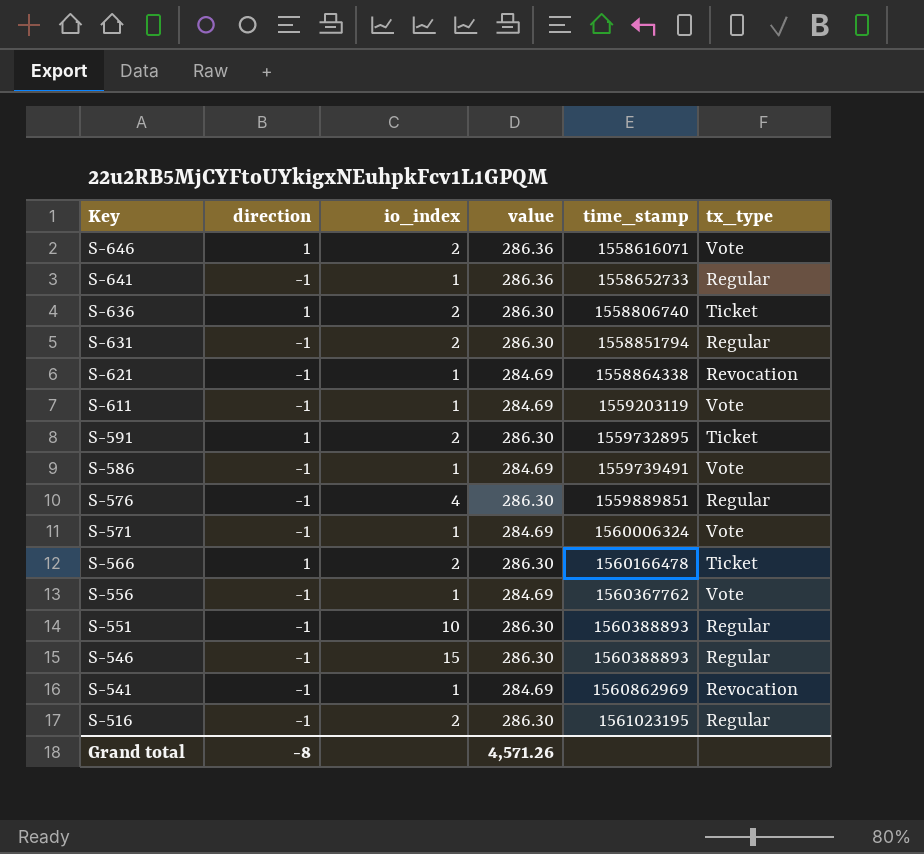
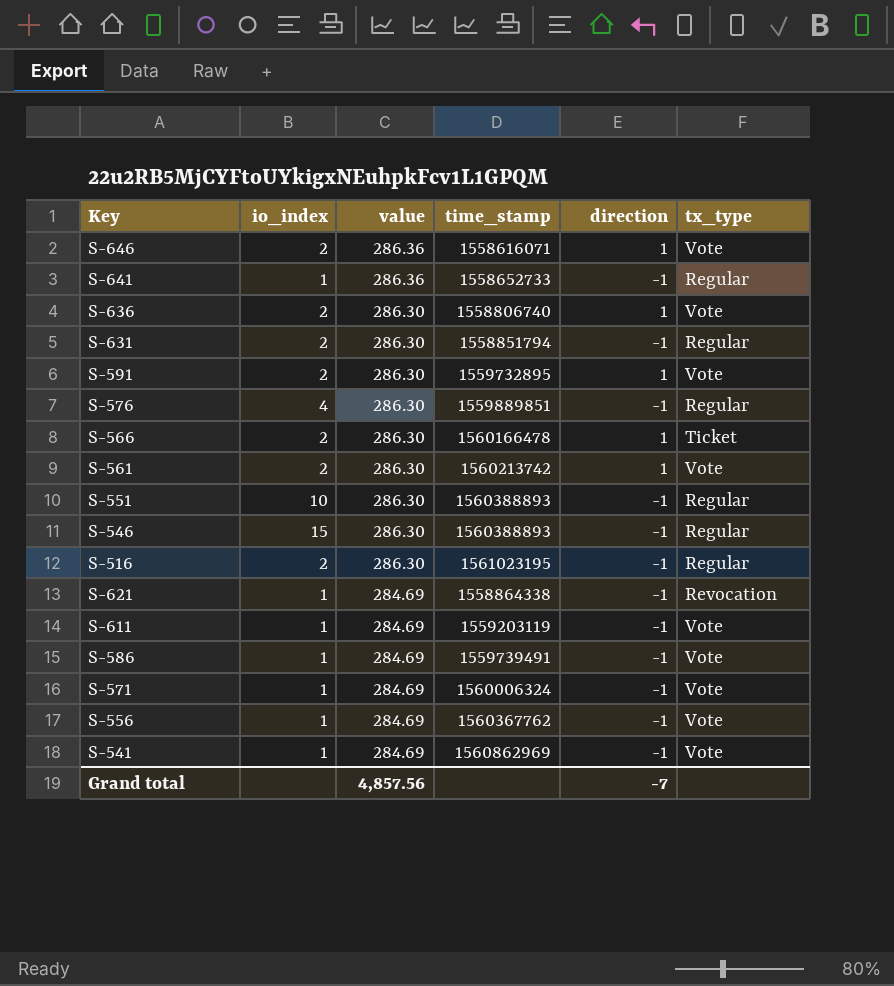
row order: Key descending -> value descending
column direction | position: 2 -> 5
S-636 | tx_type: Ticket -> Vote
S-591 | tx_type: Ticket -> Vote
row S-561: none -> 2 | 286.30 | 1560213742 | 1 | Vote
S-541 | tx_type: Revocation -> Vote
Grand total | value: 4,571.26 -> 4,857.56
Grand total | direction: -8 -> -7

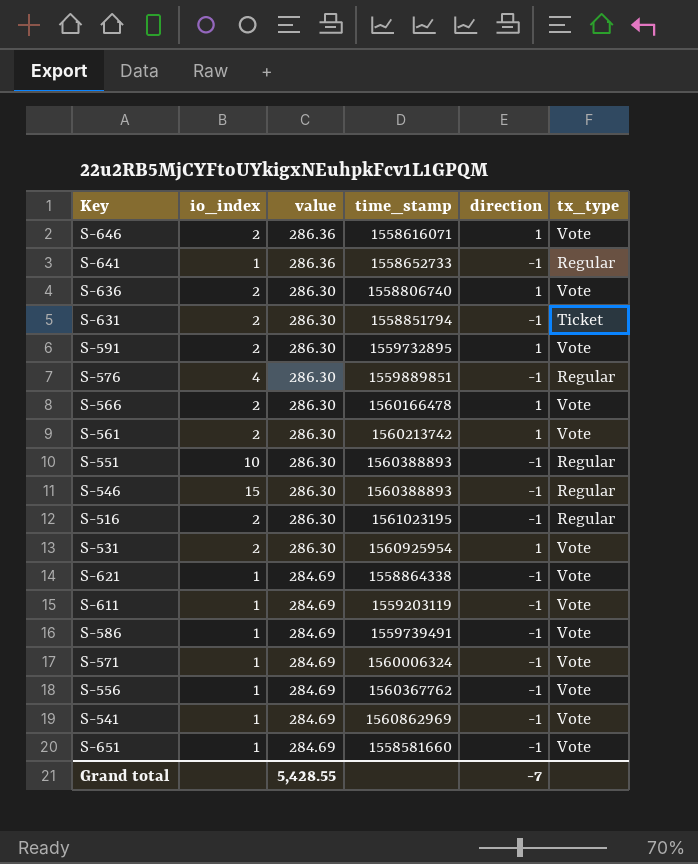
S-631 | tx_type: Regular -> Ticket
S-566 | tx_type: Ticket -> Vote
row S-531: none -> 2 | 286.30 | 1560925954 | 1 | Vote
S-621 | tx_type: Revocation -> Vote
row S-651: none -> 1 | 284.69 | 1558581660 | -1 | Vote
Grand total | value: 4,857.56 -> 5,428.55

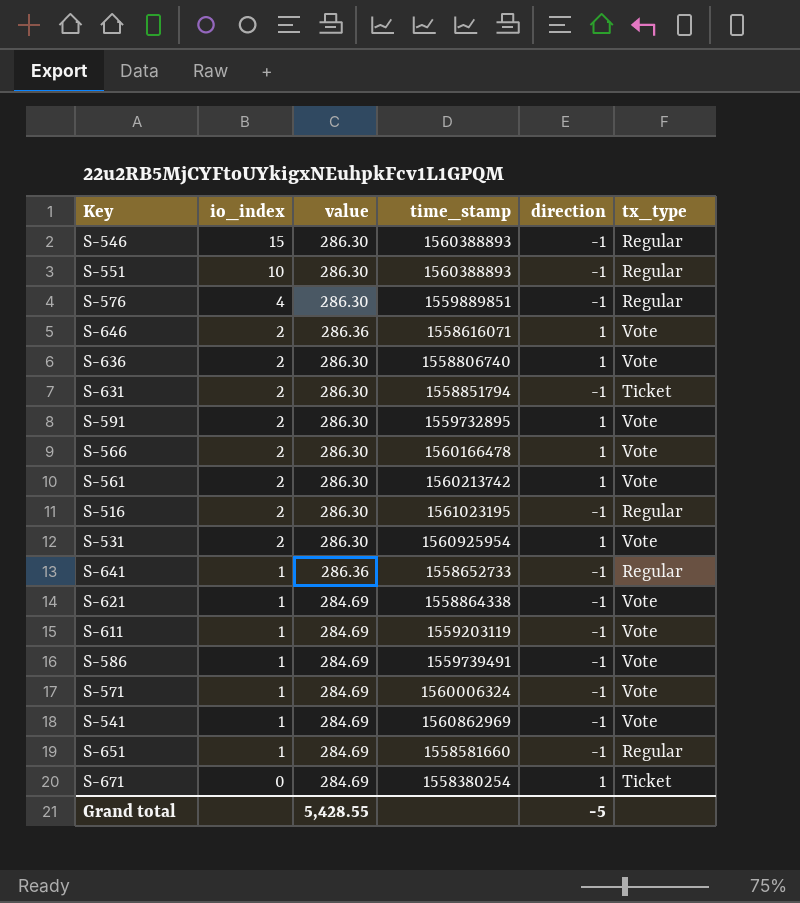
row order: value descending -> io_index descending
row S-556: 1 | 284.69 | 1560367762 | -1 | Vote -> none
S-651 | tx_type: Vote -> Regular
row S-671: none -> 0 | 284.69 | 1558380254 | 1 | Ticket
Grand total | direction: -7 -> -5

